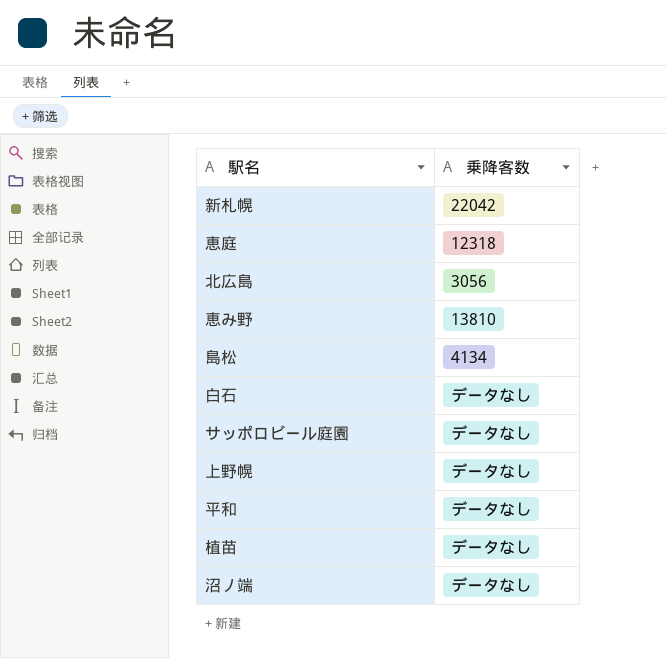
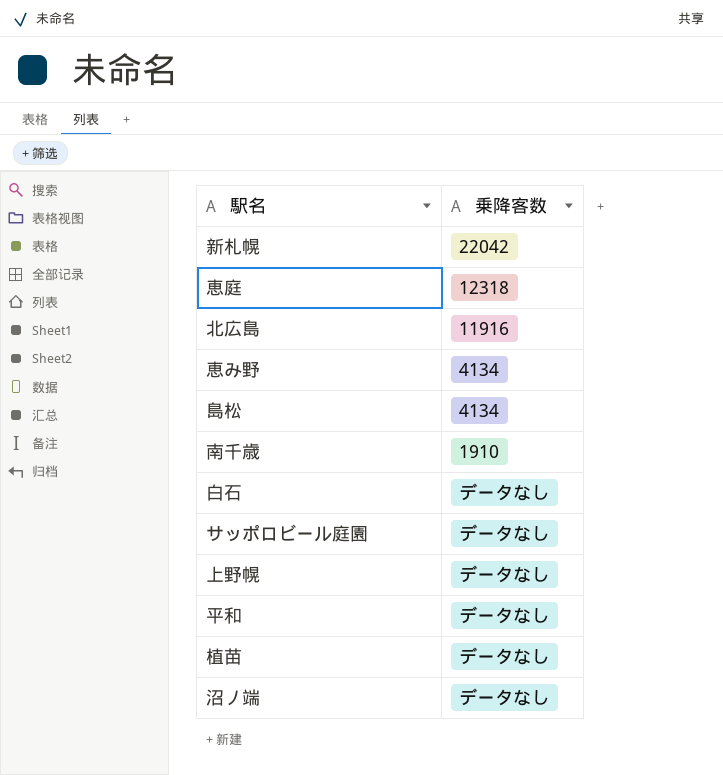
北広島 | 乗降客数: 3056 -> 11916
恵み野 | 乗降客数: 13810 -> 4134
row 南千歳: none -> 1910

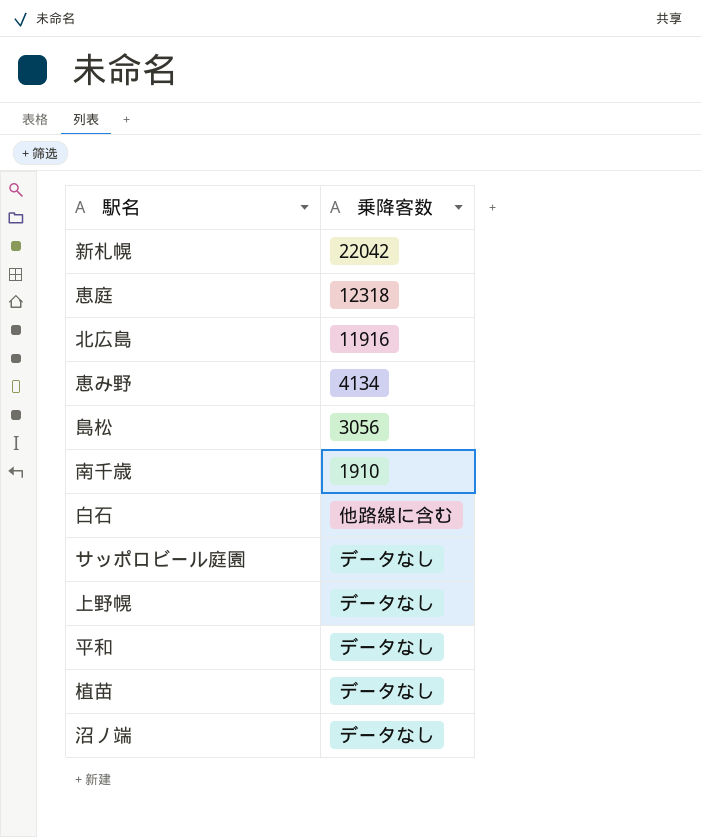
島松 | 乗降客数: 4134 -> 3056
白石 | 乗降客数: データなし -> 他路線に含む

